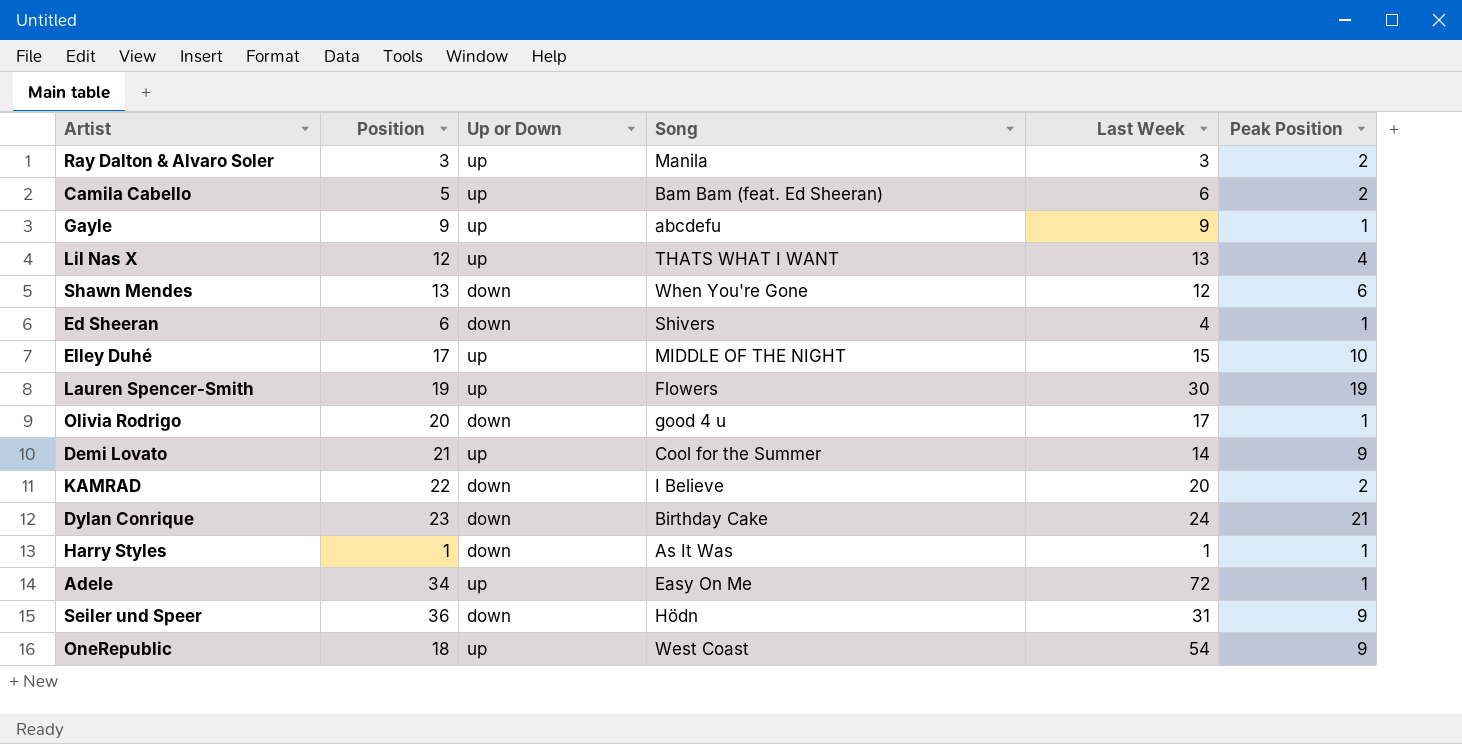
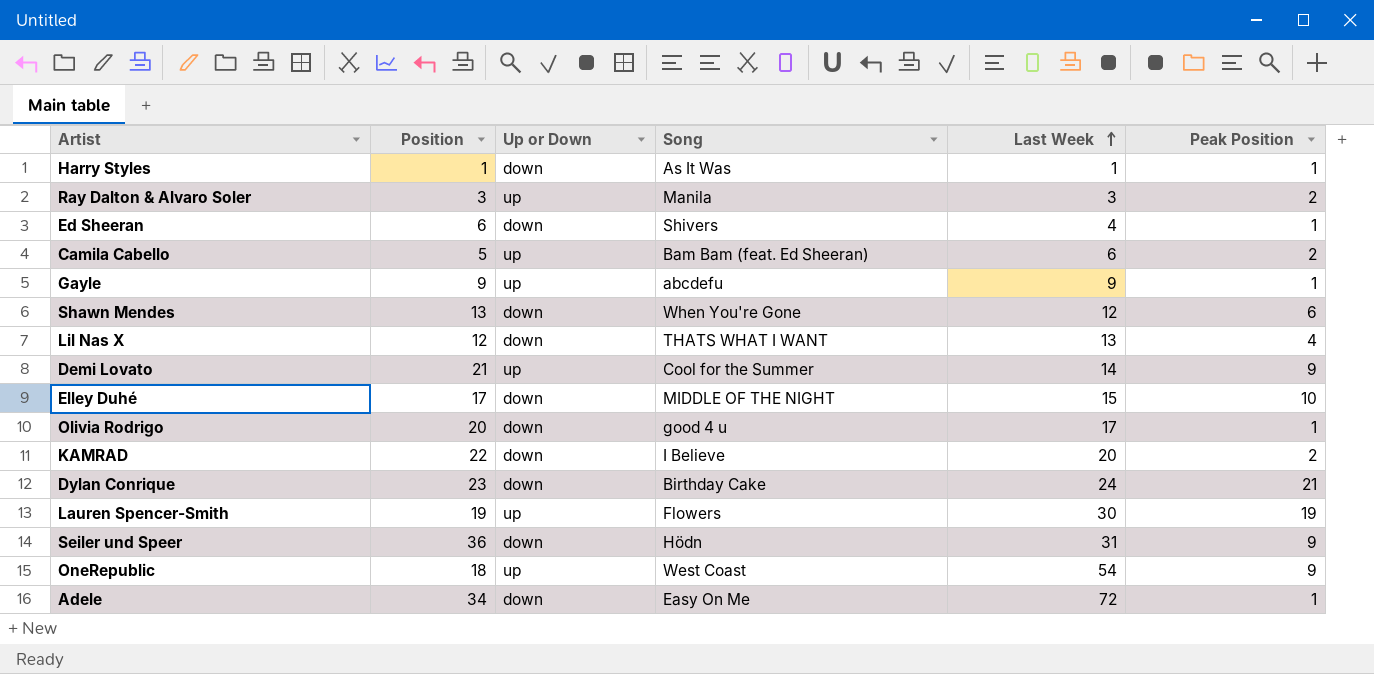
row order: none -> Last Week ascending
Lil Nas X | Up or Down: up -> down
Elley Duhé | Up or Down: up -> down
Adele | Up or Down: up -> down

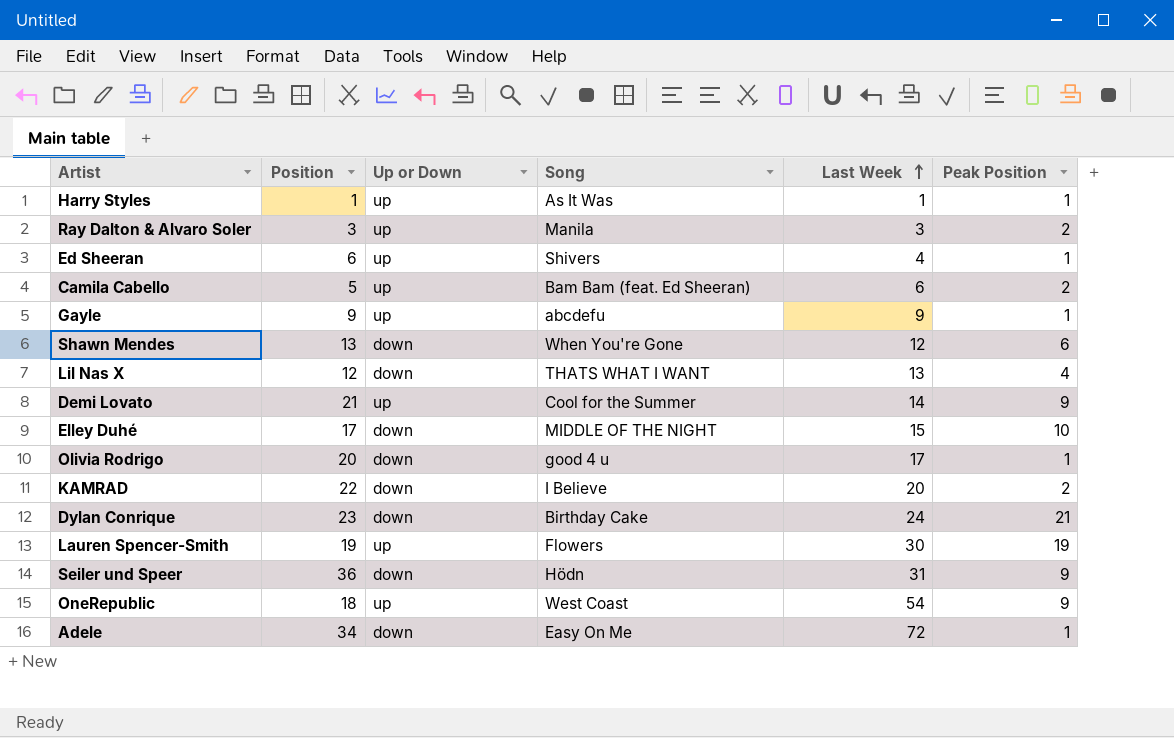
Harry Styles | Up or Down: down -> up
Ed Sheeran | Up or Down: down -> up

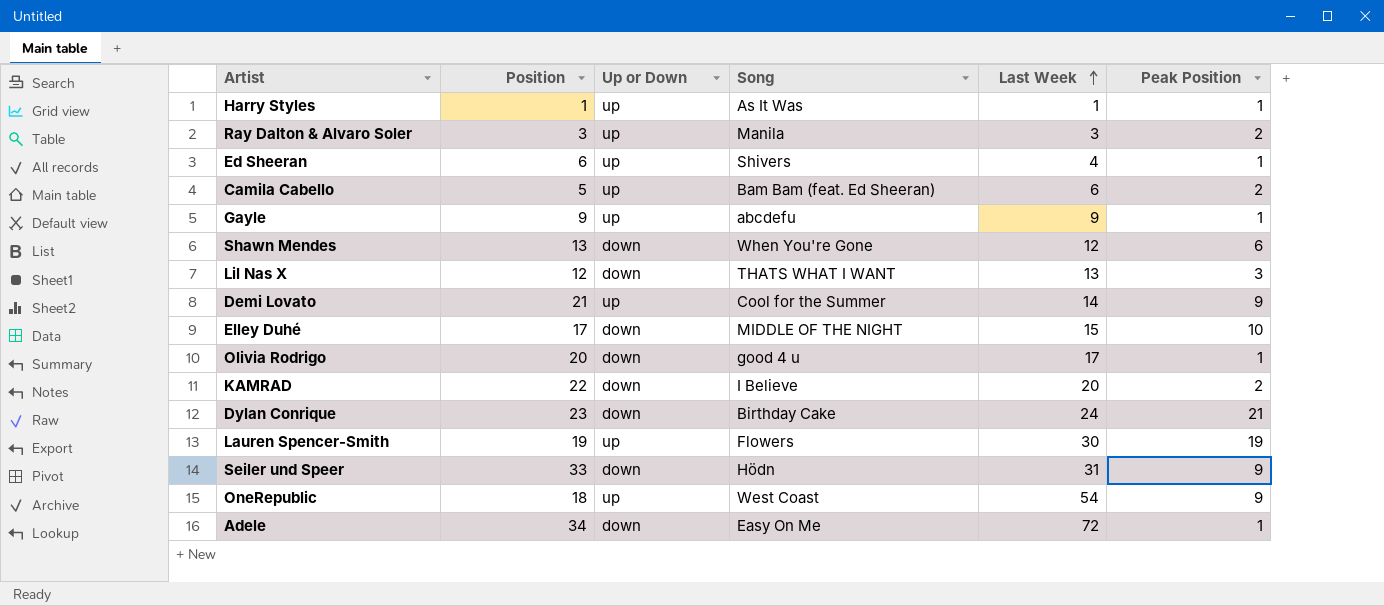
Lil Nas X | Peak Position: 4 -> 3
Seiler und Speer | Position: 36 -> 33

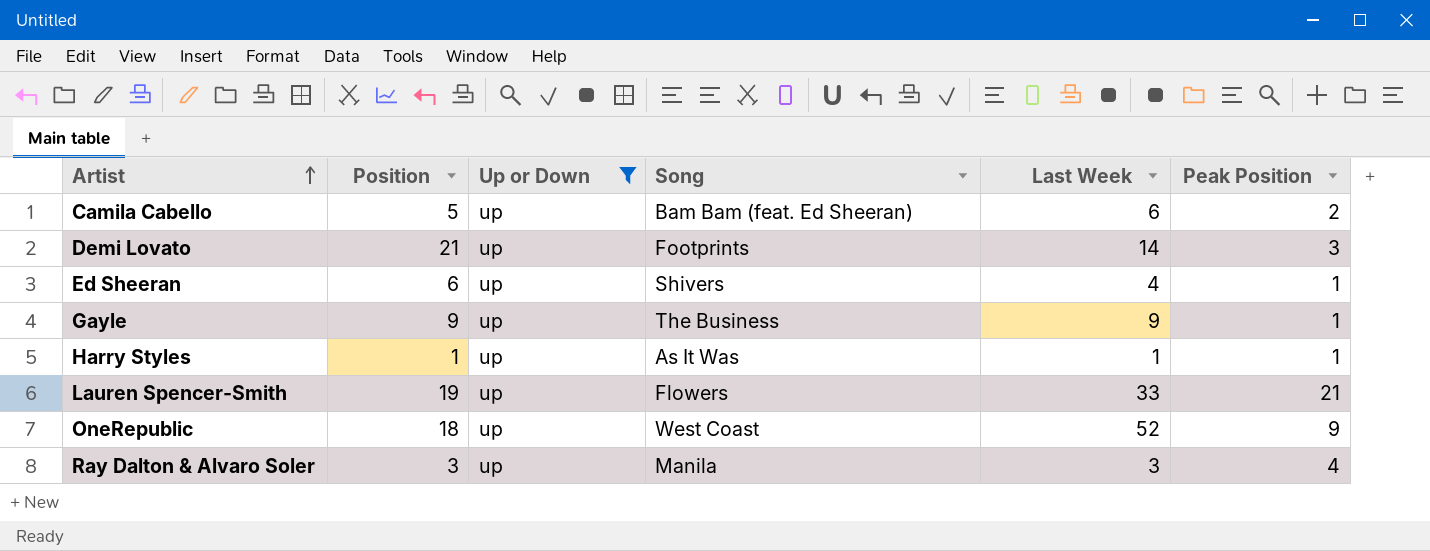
filter: none -> Up or Down = up
row order: Last Week ascending -> Artist ascending
Demi Lovato | Song: Cool for the Summer -> Footprints
Demi Lovato | Peak Position: 9 -> 3
Gayle | Song: abcdefu -> The Business
Lauren Spencer-Smith | Last Week: 30 -> 33
Lauren Spencer-Smith | Peak Position: 19 -> 21
OneRepublic | Last Week: 54 -> 52
Ray Dalton & Alvaro Soler | Peak Position: 2 -> 4

